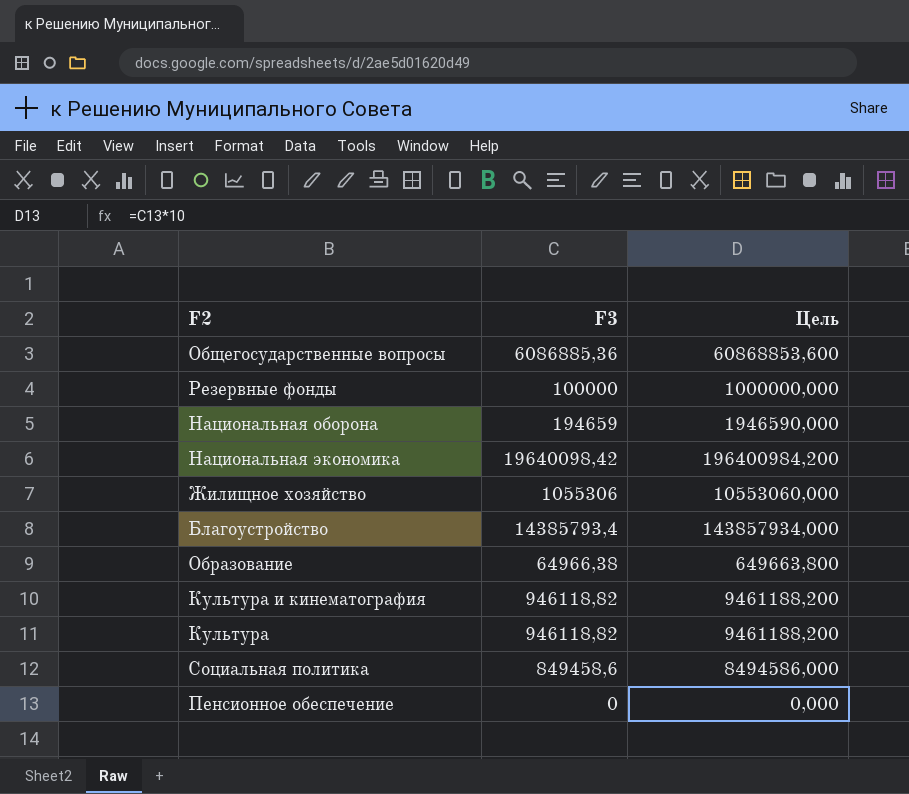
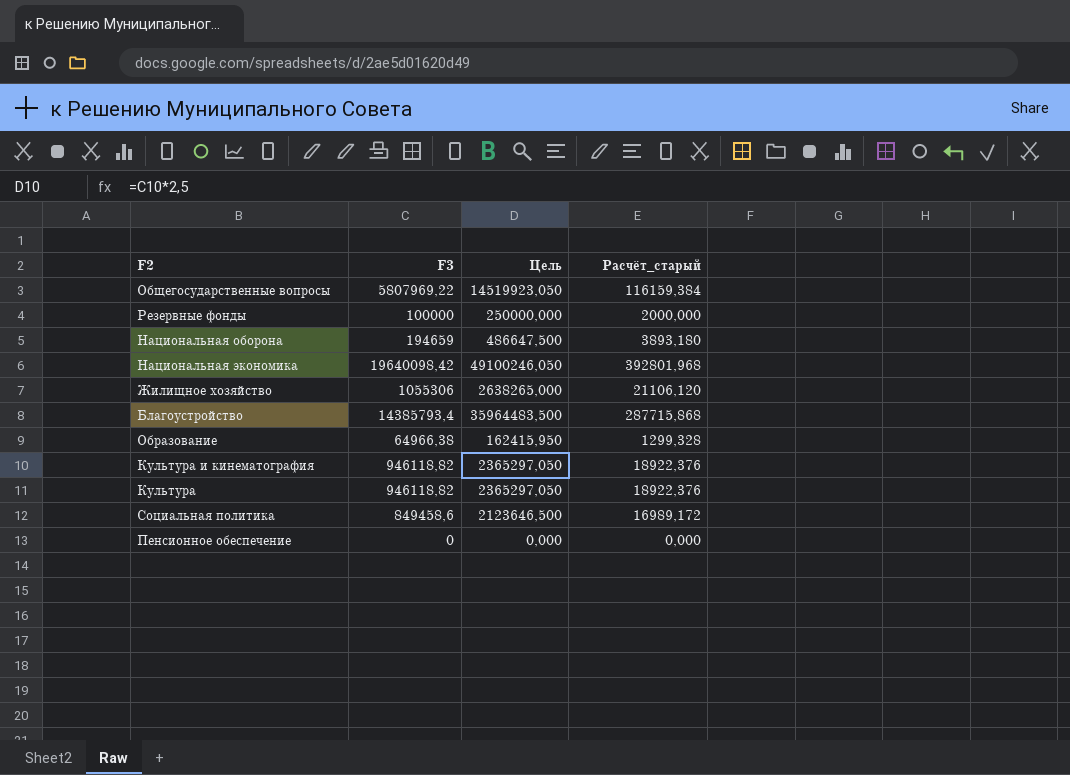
column Цель | formula: [F3] * 10 -> [F3] * 2,5
column Расчёт_старый | formula: none -> [F3] * 0,02
Общегосударственные вопросы | F3: 6086885,36 -> 5807969,22

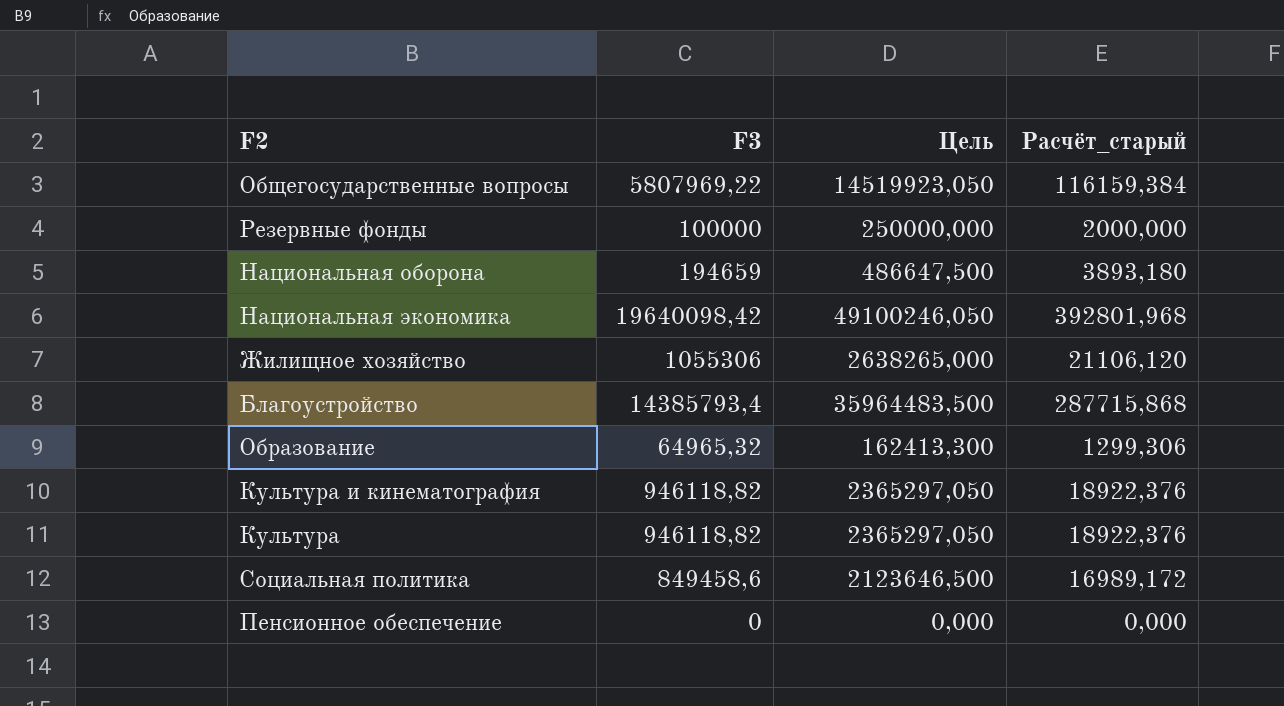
Образование | F3: 64966,38 -> 64965,32
Образование | Цель: 162415,950 -> 162413,300
Образование | Расчёт_старый: 1299,328 -> 1299,306

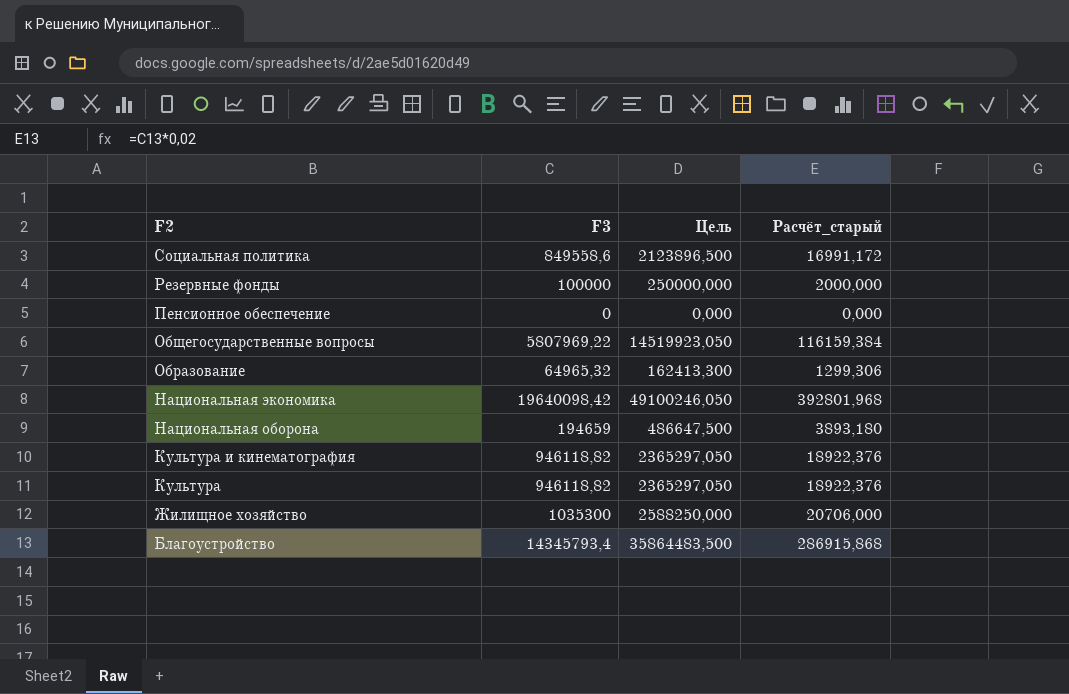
row order: none -> F2 descending
Социальная политика | F3: 849458,6 -> 849558,6
Социальная политика | Цель: 2123646,500 -> 2123896,500
Социальная политика | Расчёт_старый: 16989,172 -> 16991,172
Жилищное хозяйство | F3: 1055306 -> 1035300
Жилищное хозяйство | Цель: 2638265,000 -> 2588250,000
Жилищное хозяйство | Расчёт_старый: 21106,120 -> 20706,000
Благоустройство | F3: 14385793,4 -> 14345793,4
Благоустройство | Цель: 35964483,500 -> 35864483,500
Благоустройство | Расчёт_старый: 287715,868 -> 286915,868

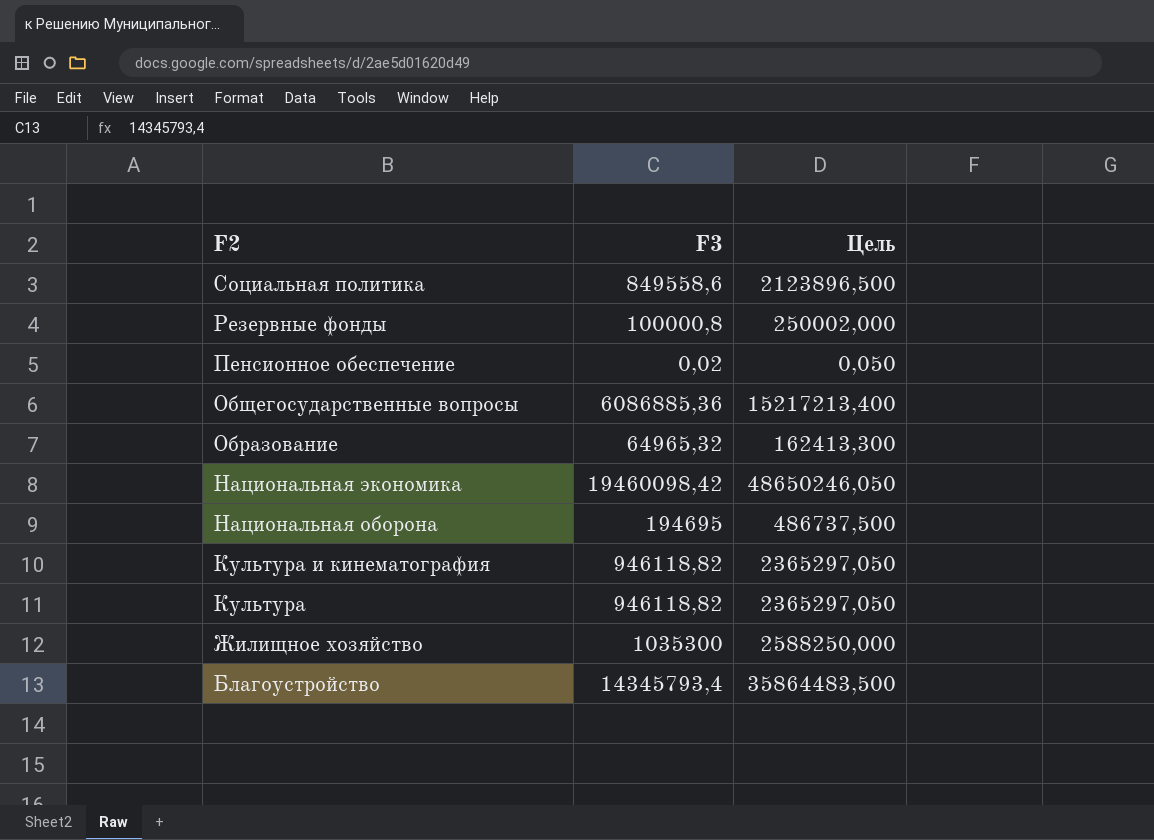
column Расчёт_старый | formula: [F3] * 0,02 -> none
Резервные фонды | F3: 100000 -> 100000,8
Резервные фонды | Цель: 250000,000 -> 250002,000
Пенсионное обеспечение | F3: 0 -> 0,02
Пенсионное обеспечение | Цель: 0,000 -> 0,050
Общегосударственные вопросы | F3: 5807969,22 -> 6086885,36
Общегосударственные вопросы | Цель: 14519923,050 -> 15217213,400
Национальная экономика | F3: 19640098,42 -> 19460098,42
Национальная экономика | Цель: 49100246,050 -> 48650246,050
Национальная оборона | F3: 194659 -> 194695
Национальная оборона | Цель: 486647,500 -> 486737,500

